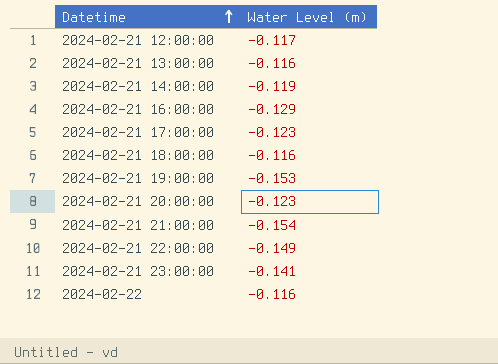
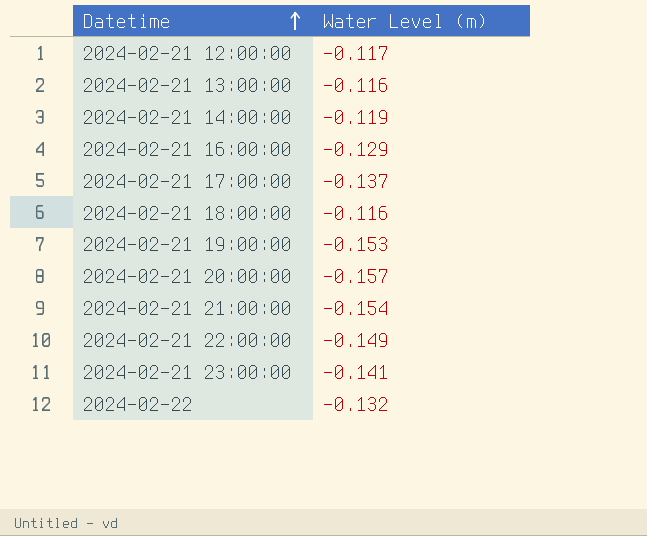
2024-02-21 17:00:00 | Water Level (m): -0.123 -> -0.137
2024-02-21 20:00:00 | Water Level (m): -0.123 -> -0.157
2024-02-22 | Water Level (m): -0.116 -> -0.132

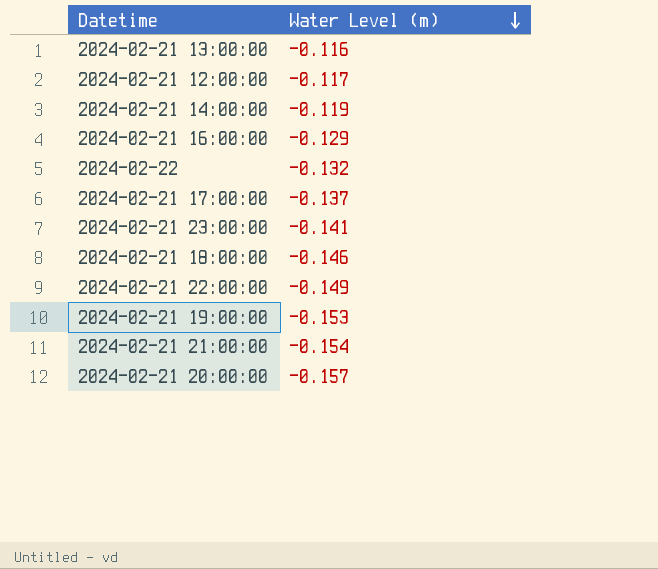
row order: Datetime ascending -> Water Level (m) descending
2024-02-21 18:00:00 | Water Level (m): -0.116 -> -0.146

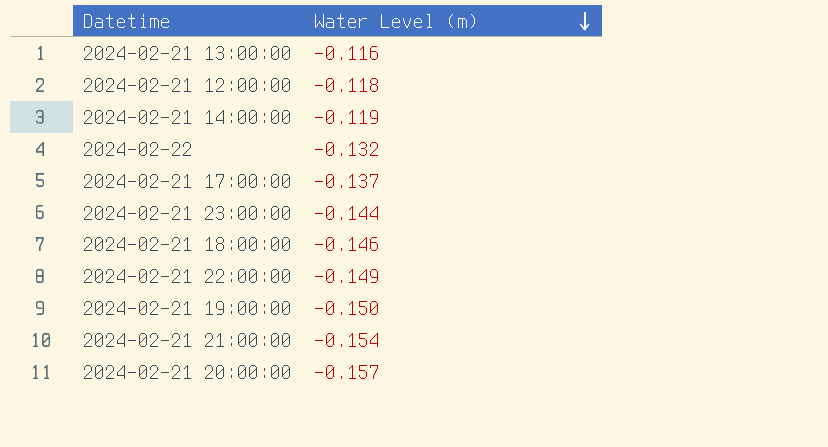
row 2024-02-21 16:00:00: -0.129 -> none
2024-02-21 12:00:00 | Water Level (m): -0.117 -> -0.118
2024-02-21 23:00:00 | Water Level (m): -0.141 -> -0.144
2024-02-21 19:00:00 | Water Level (m): -0.153 -> -0.150

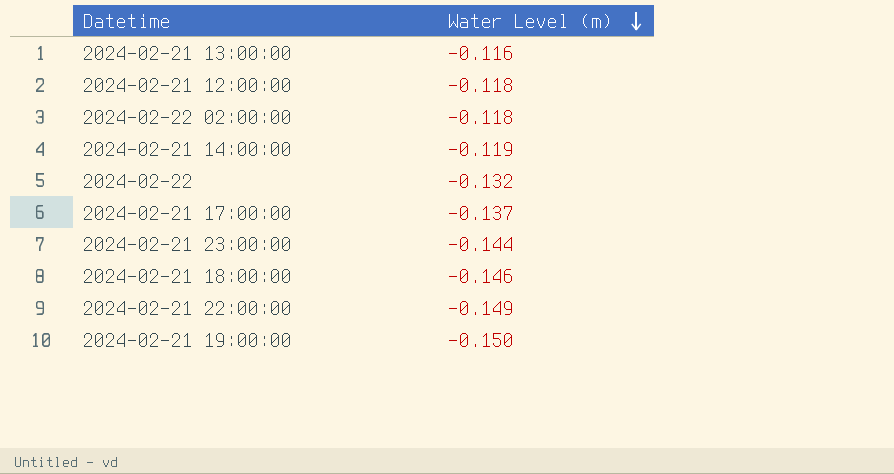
row 2024-02-21 21:00:00: -0.154 -> none
row 2024-02-21 20:00:00: -0.157 -> none
row 2024-02-22 02:00:00: none -> -0.118

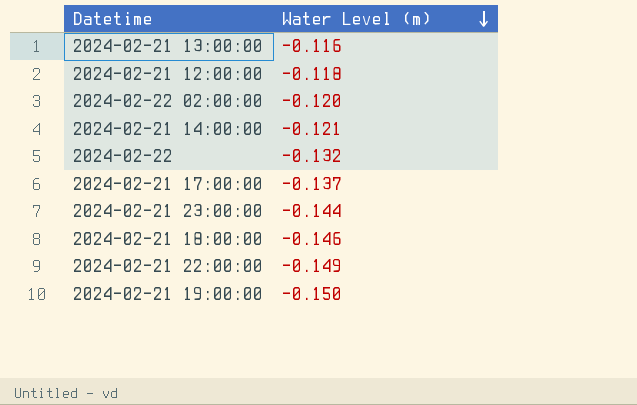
2024-02-22 02:00:00 | Water Level (m): -0.118 -> -0.120
2024-02-21 14:00:00 | Water Level (m): -0.119 -> -0.121

